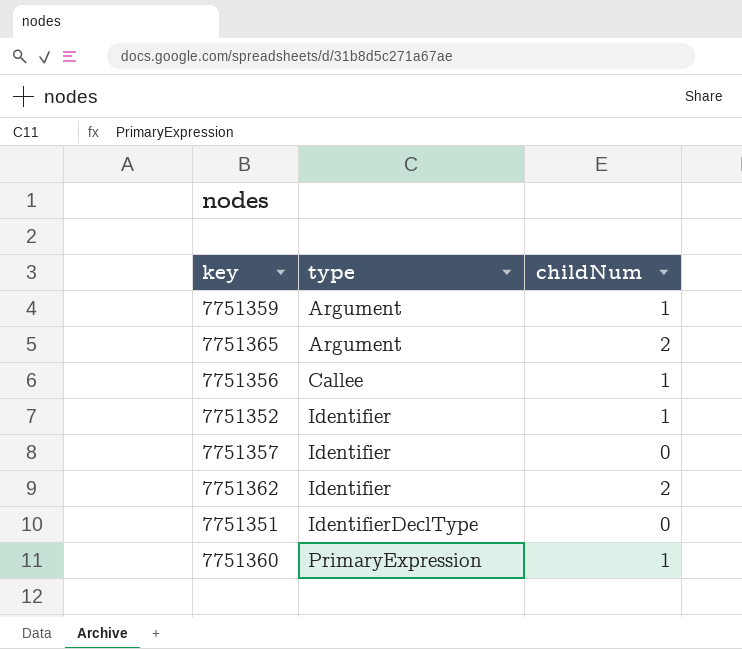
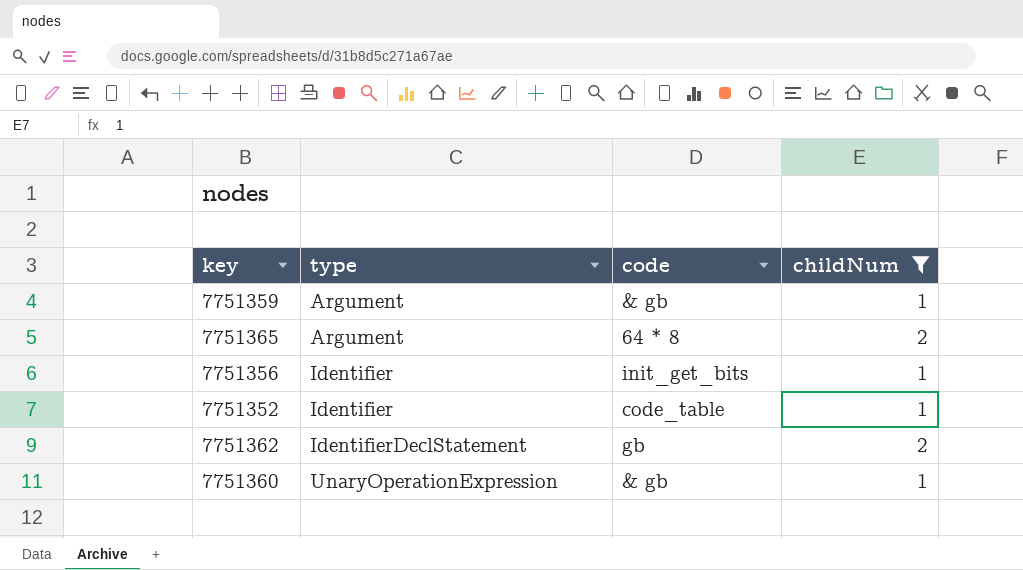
filter: none -> childNum != 0
column code | position: none -> 3
7751356 | type: Callee -> Identifier
7751362 | type: Identifier -> IdentifierDeclStatement
7751360 | type: PrimaryExpression -> UnaryOperationExpression

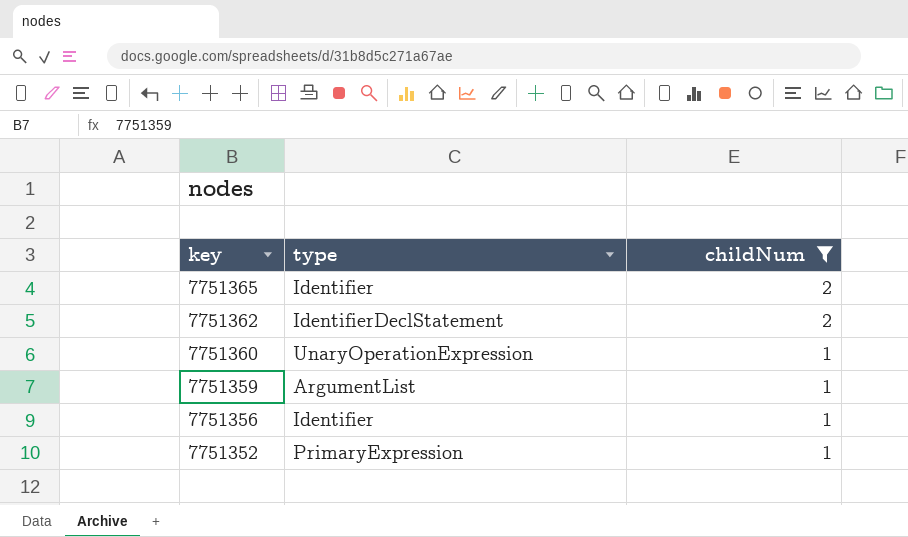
row order: type ascending -> key descending
column code | position: 3 -> none
7751365 | type: Argument -> Identifier
7751359 | type: Argument -> ArgumentList
7751352 | type: Identifier -> PrimaryExpression

